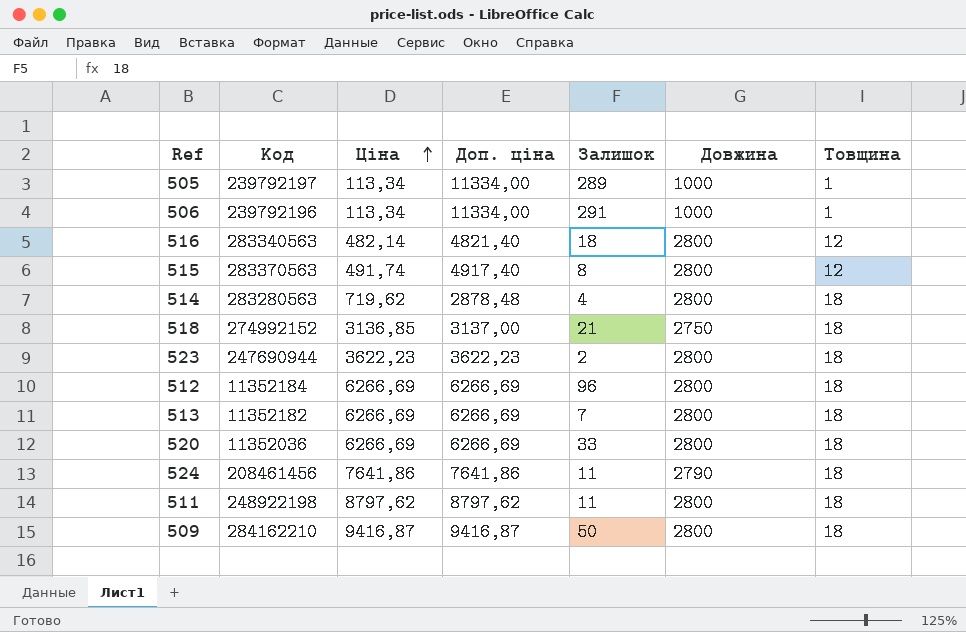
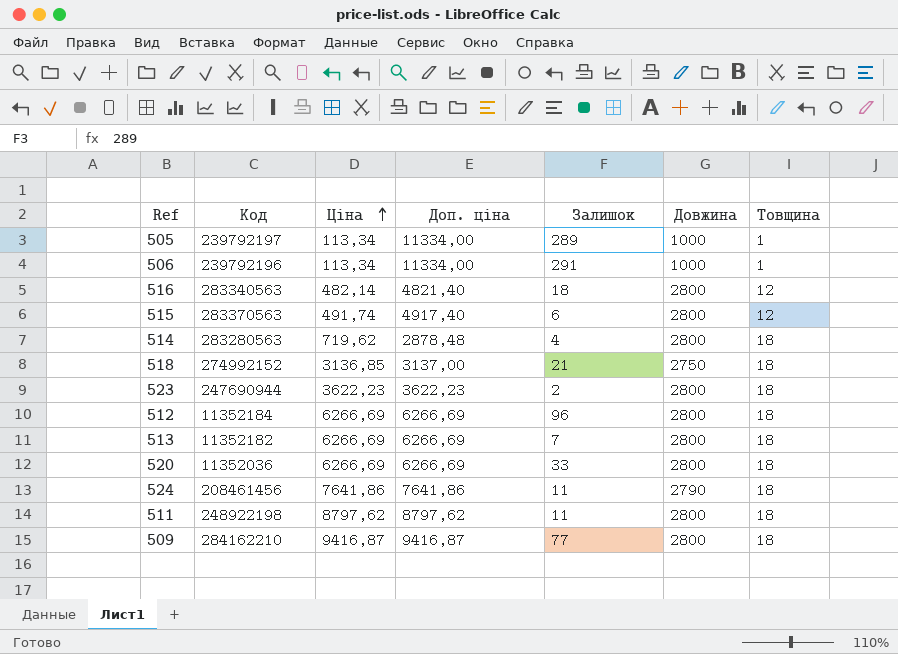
515 | Залишок: 8 -> 6
509 | Залишок: 50 -> 77

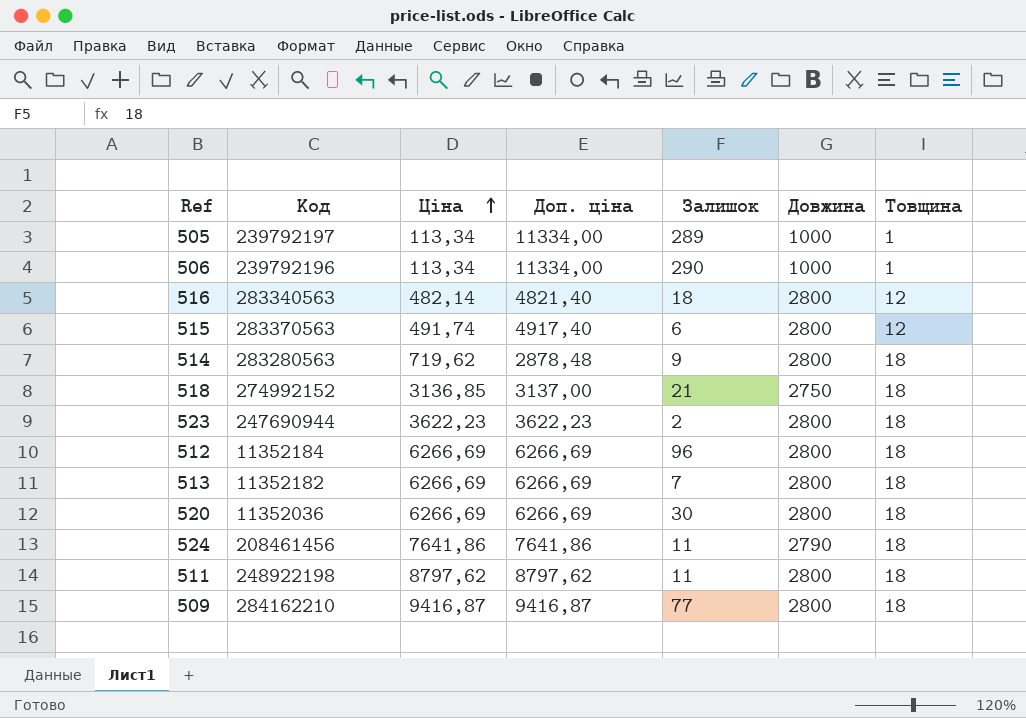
506 | Залишок: 291 -> 290
514 | Залишок: 4 -> 9
520 | Залишок: 33 -> 30

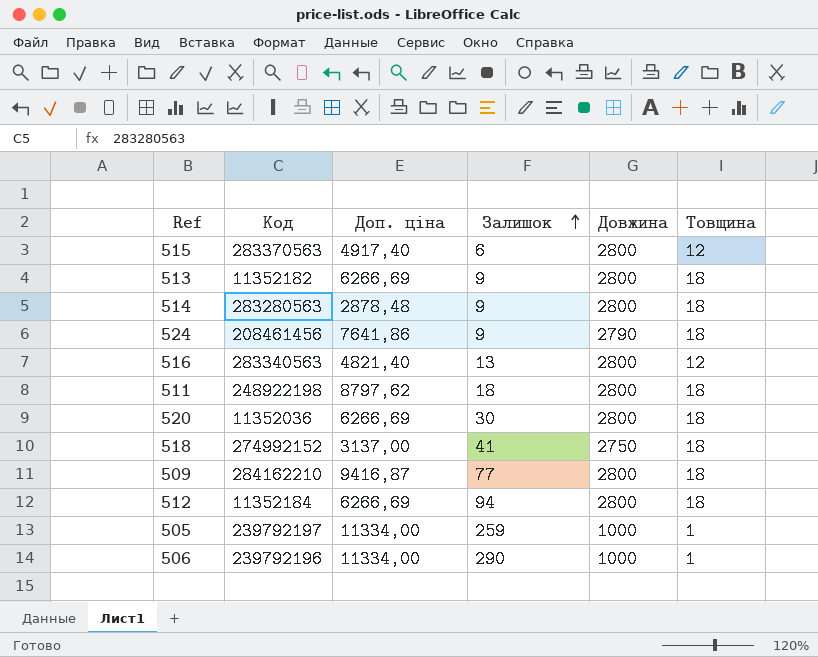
row order: Ціна ascending -> Залишок ascending
column Ціна | position: 3 -> none
row 523: 247690944 | 3622,23 | 3622,23 | 2 | 2800 | 18 -> none
513 | Залишок: 7 -> 9
524 | Залишок: 11 -> 9
516 | Залишок: 18 -> 13
511 | Залишок: 11 -> 18
518 | Залишок: 21 -> 41
512 | Залишок: 96 -> 94
505 | Залишок: 289 -> 259

